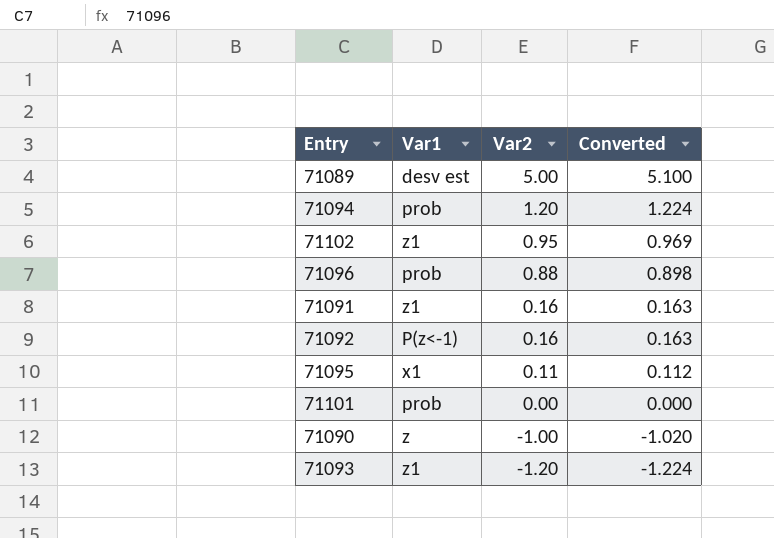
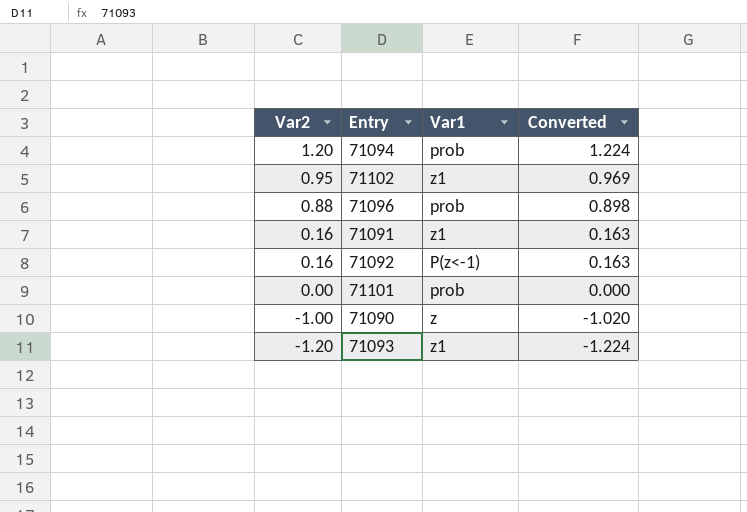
column Var2 | position: 3 -> 1
row 71089: desv est | 5.00 | 5.100 -> none
row 71095: x1 | 0.11 | 0.112 -> none

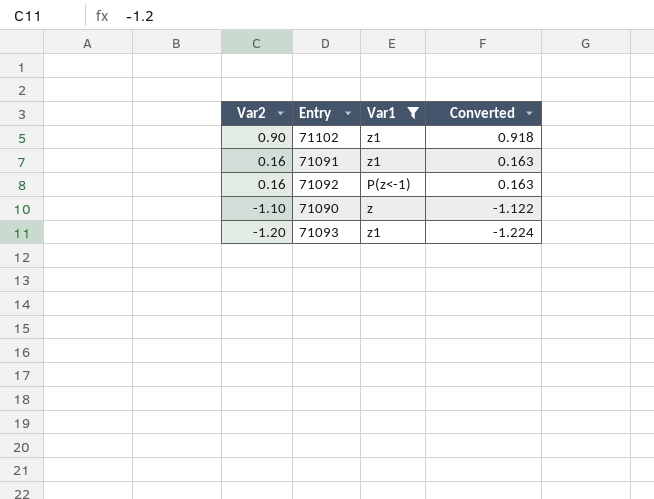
filter: none -> Var1 != prob
71102 | Var2: 0.95 -> 0.90
71102 | Converted: 0.969 -> 0.918
71090 | Var2: -1.00 -> -1.10
71090 | Converted: -1.020 -> -1.122

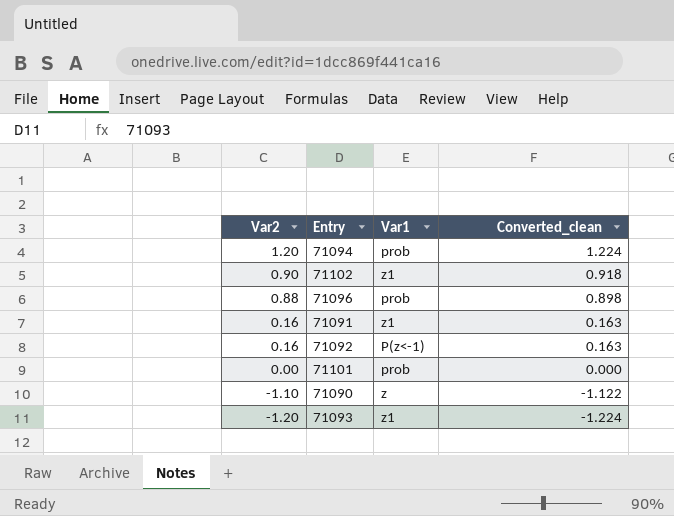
filter: Var1 != prob -> none
column name: Converted -> Converted_clean

